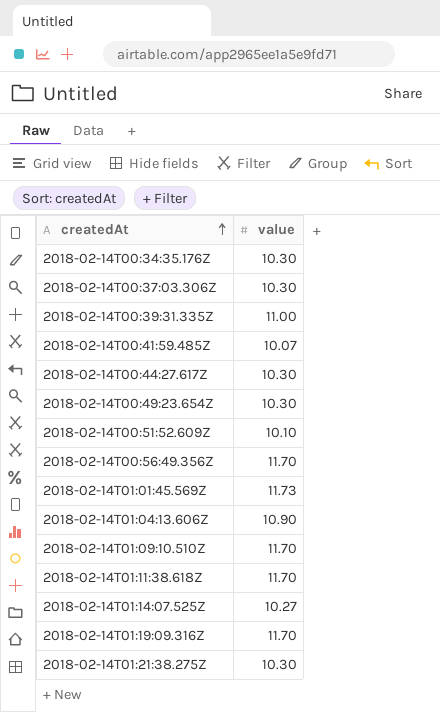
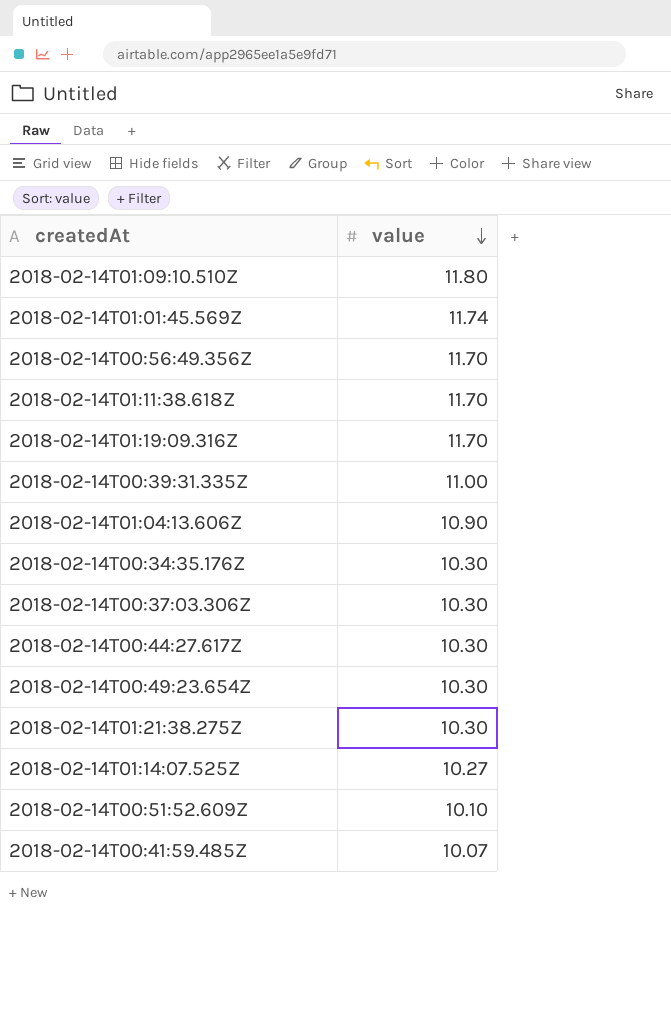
row order: createdAt ascending -> value descending
2018-02-14T01:09:10.510Z | value: 11.70 -> 11.80
2018-02-14T01:01:45.569Z | value: 11.73 -> 11.74

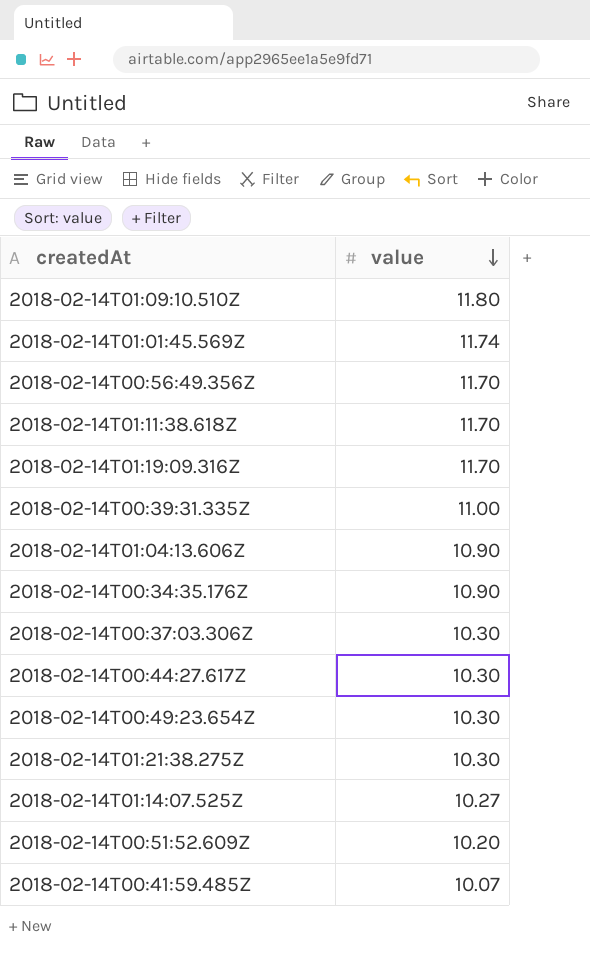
2018-02-14T00:34:35.176Z | value: 10.30 -> 10.90
2018-02-14T00:51:52.609Z | value: 10.10 -> 10.20

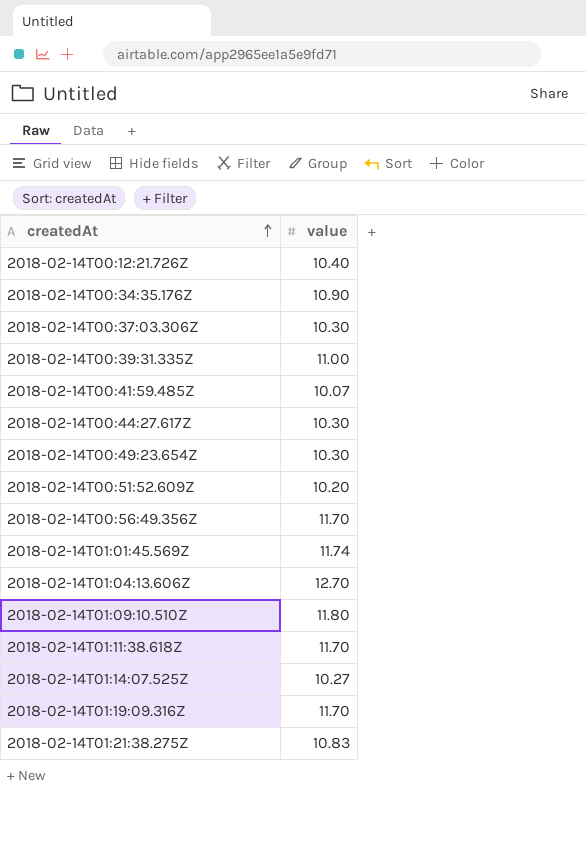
row order: value descending -> createdAt ascending
row 2018-02-14T00:12:21.726Z: none -> 10.40
2018-02-14T01:04:13.606Z | value: 10.90 -> 12.70
2018-02-14T01:21:38.275Z | value: 10.30 -> 10.83

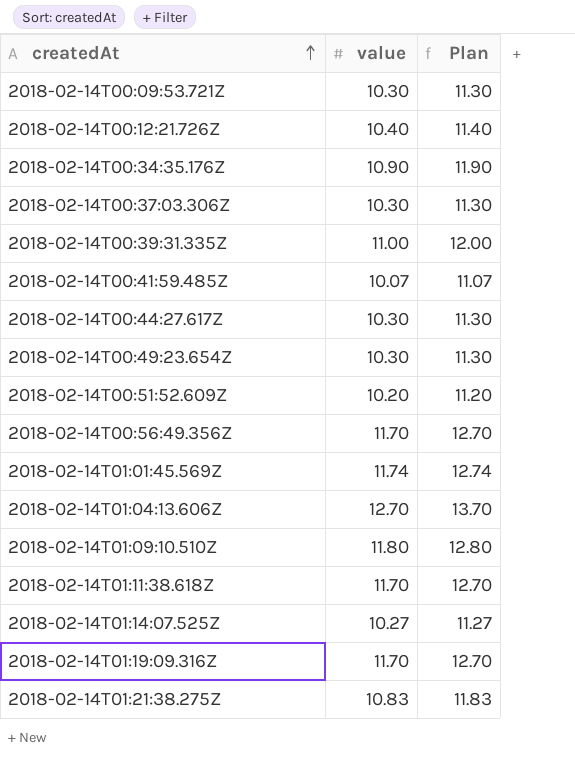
column Plan | formula: none -> [value] + 1
row 2018-02-14T00:09:53.721Z: none -> 10.30 | 11.30

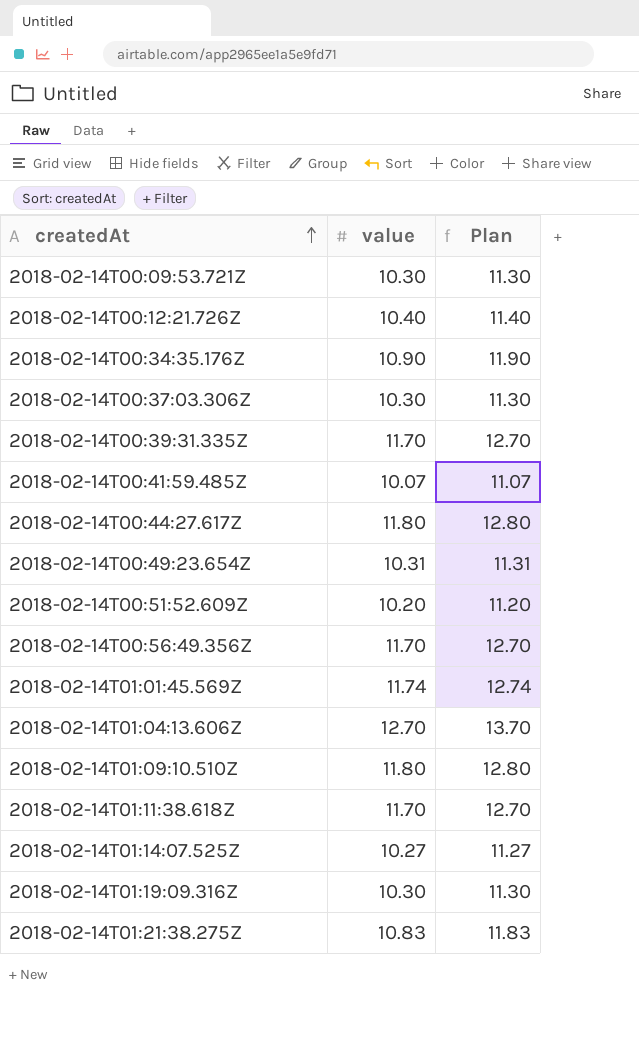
2018-02-14T00:39:31.335Z | value: 11.00 -> 11.70
2018-02-14T00:39:31.335Z | Plan: 12.00 -> 12.70
2018-02-14T00:44:27.617Z | value: 10.30 -> 11.80
2018-02-14T00:44:27.617Z | Plan: 11.30 -> 12.80
2018-02-14T00:49:23.654Z | value: 10.30 -> 10.31
2018-02-14T00:49:23.654Z | Plan: 11.30 -> 11.31
2018-02-14T01:19:09.316Z | value: 11.70 -> 10.30
2018-02-14T01:19:09.316Z | Plan: 12.70 -> 11.30

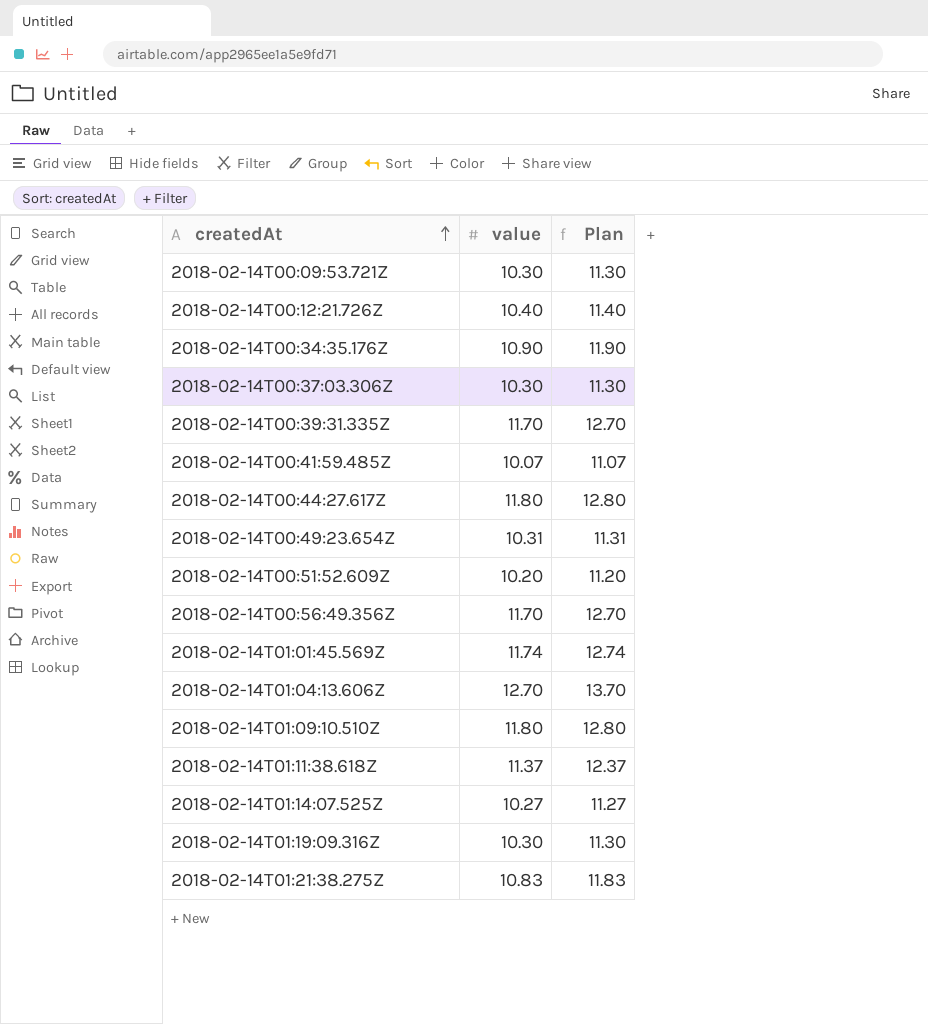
2018-02-14T01:11:38.618Z | value: 11.70 -> 11.37
2018-02-14T01:11:38.618Z | Plan: 12.70 -> 12.37

